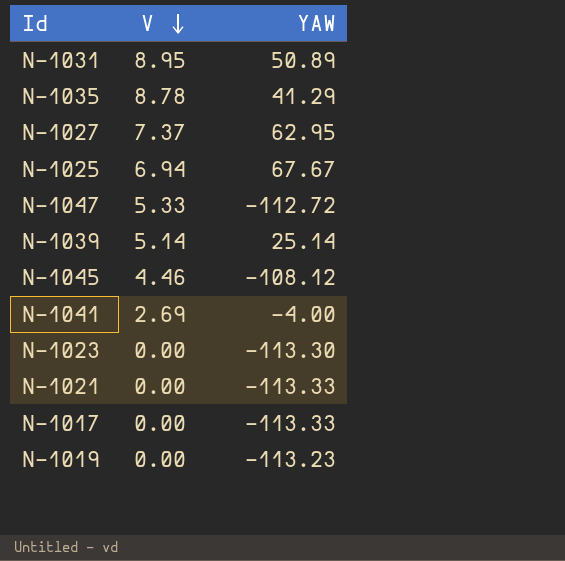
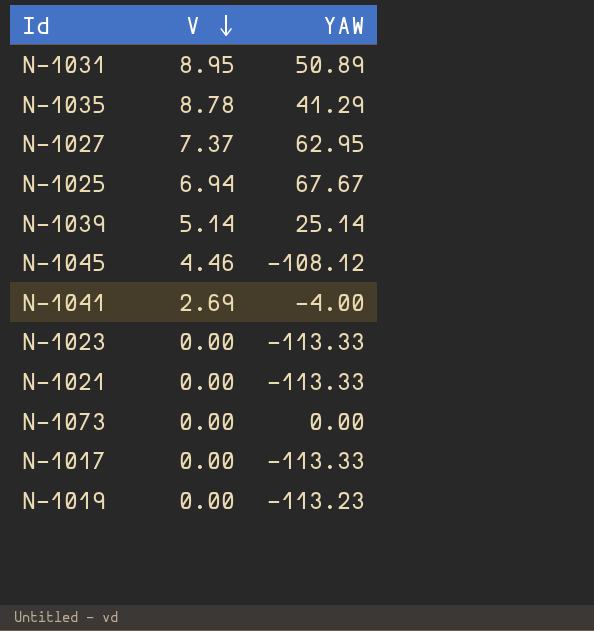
row N-1047: 5.33 | -112.72 -> none
N-1023 | YAW: -113.30 -> -113.33
row N-1073: none -> 0.00 | 0.00

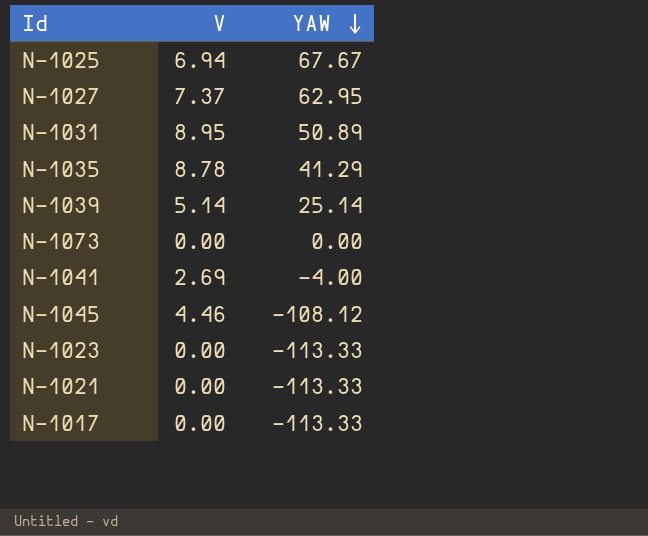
row order: V descending -> YAW descending
row N-1019: 0.00 | -113.23 -> none

